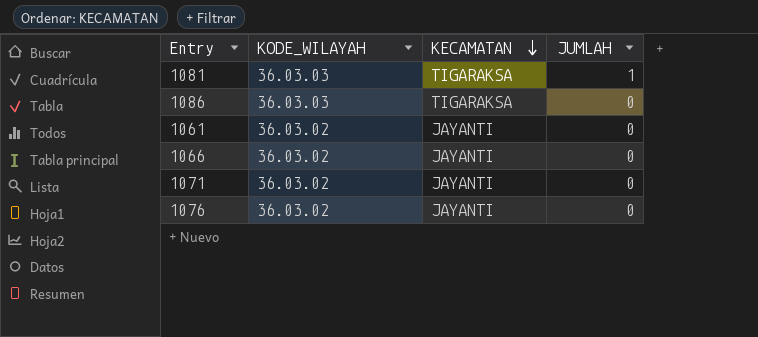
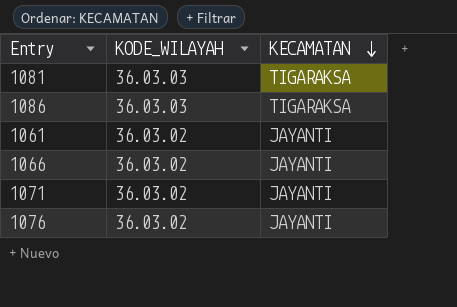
column JUMLAH | position: 4 -> none

